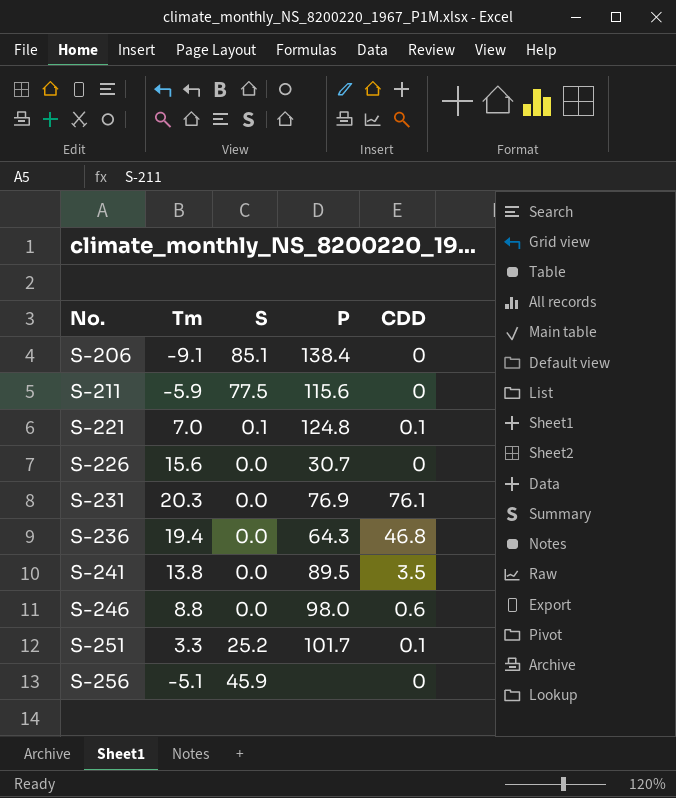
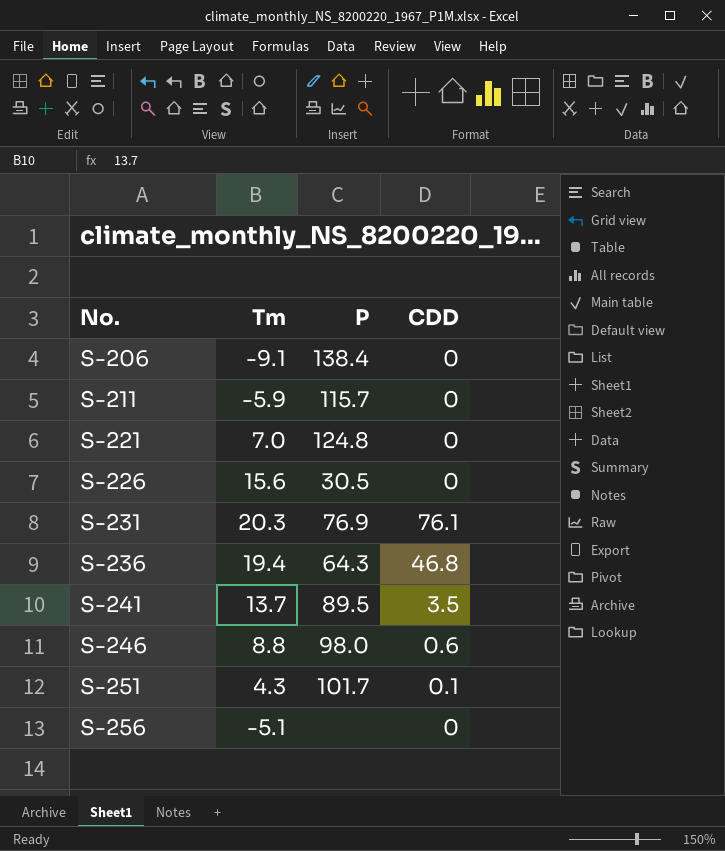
column S | position: 3 -> none
S-211 | P: 115.6 -> 115.7
S-221 | CDD: 0.1 -> 0
S-226 | P: 30.7 -> 30.5
S-241 | Tm: 13.8 -> 13.7
S-251 | Tm: 3.3 -> 4.3

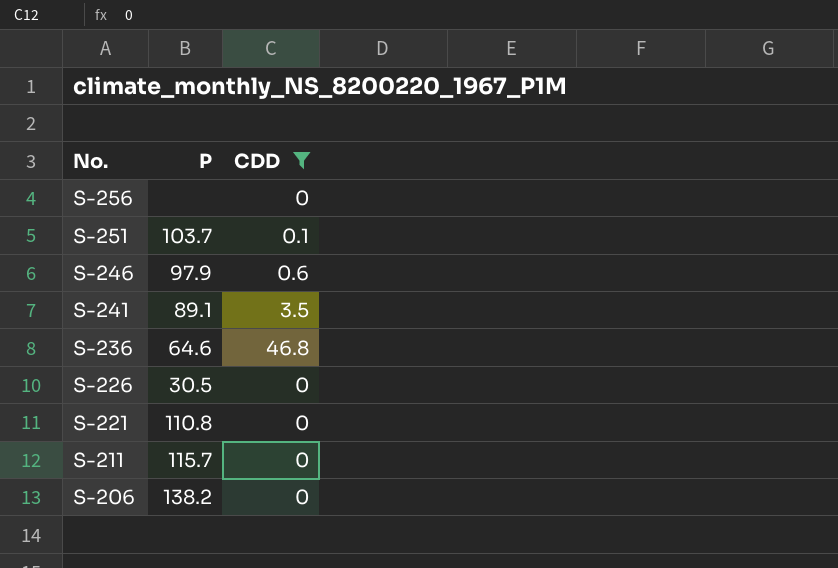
filter: none -> CDD != 76.1
row order: No. ascending -> No. descending
column Tm | position: 2 -> none
S-251 | P: 101.7 -> 103.7
S-246 | P: 98.0 -> 97.9
S-241 | P: 89.5 -> 89.1
S-236 | P: 64.3 -> 64.6
S-221 | P: 124.8 -> 110.8
S-206 | P: 138.4 -> 138.2

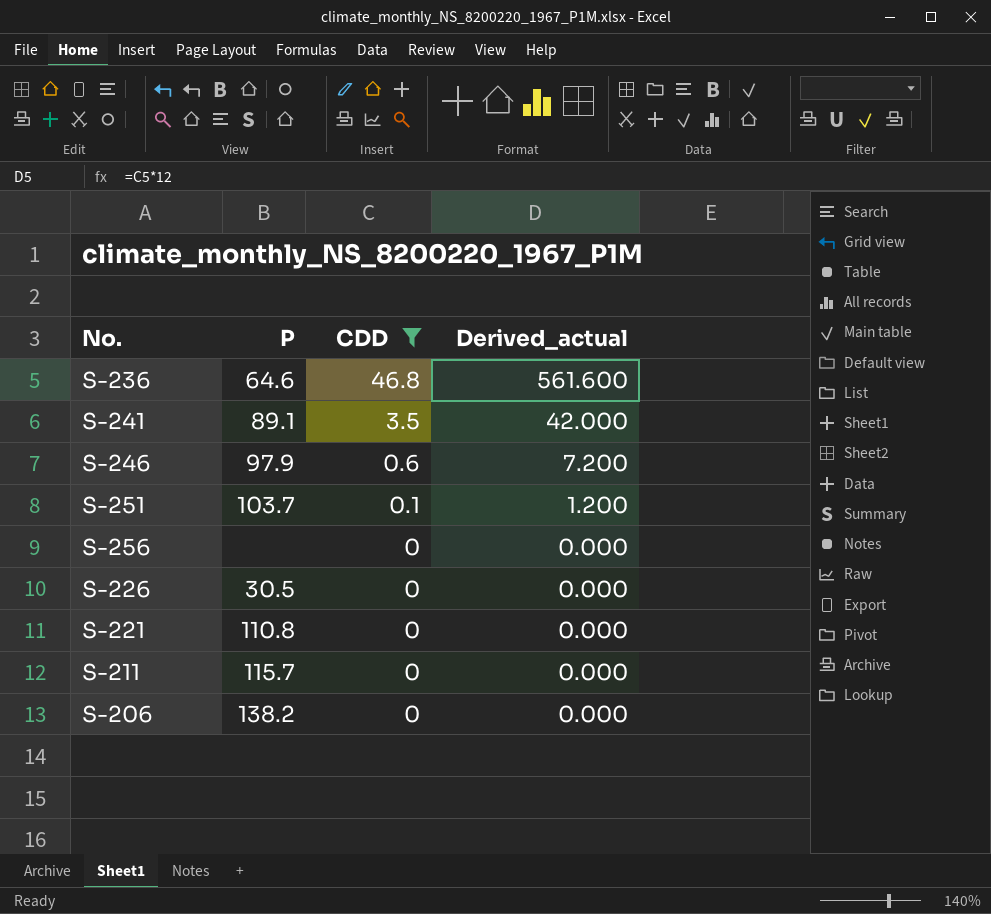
row order: No. descending -> CDD descending
column Derived_actual | formula: none -> [CDD] * 12

